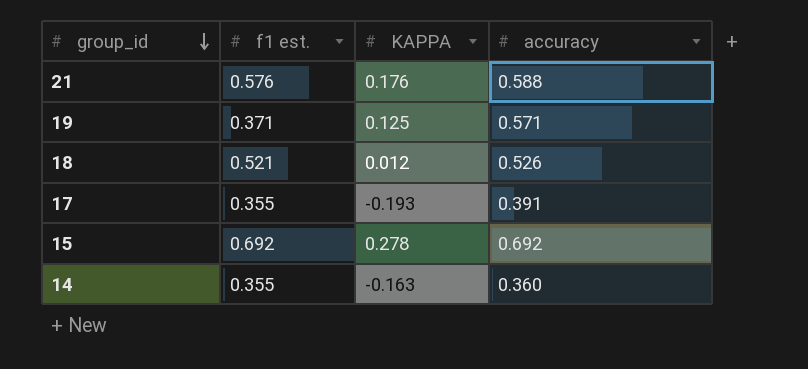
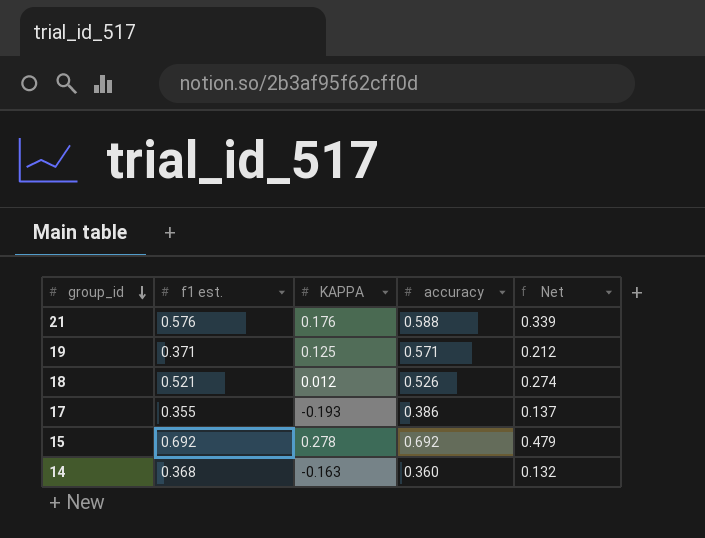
column Net | formula: none -> [f1 est.] * [accuracy]
17 | accuracy: 0.391 -> 0.386
14 | f1 est.: 0.355 -> 0.368

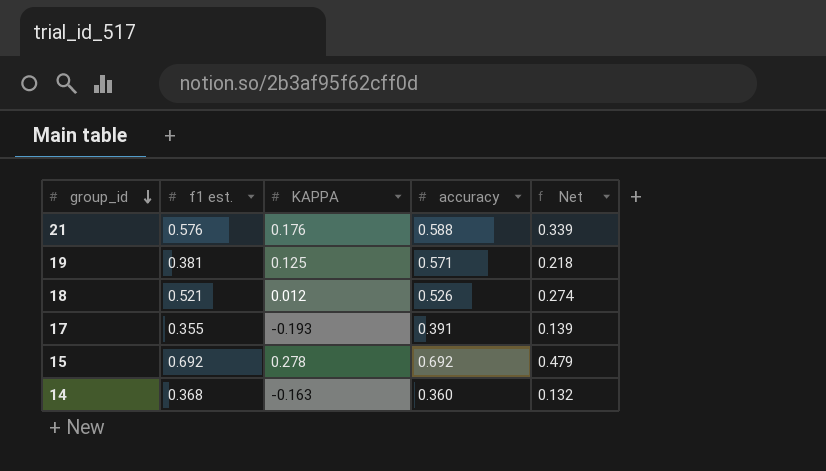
19 | f1 est.: 0.371 -> 0.381
19 | Net: 0.212 -> 0.218
17 | accuracy: 0.386 -> 0.391
17 | Net: 0.137 -> 0.139

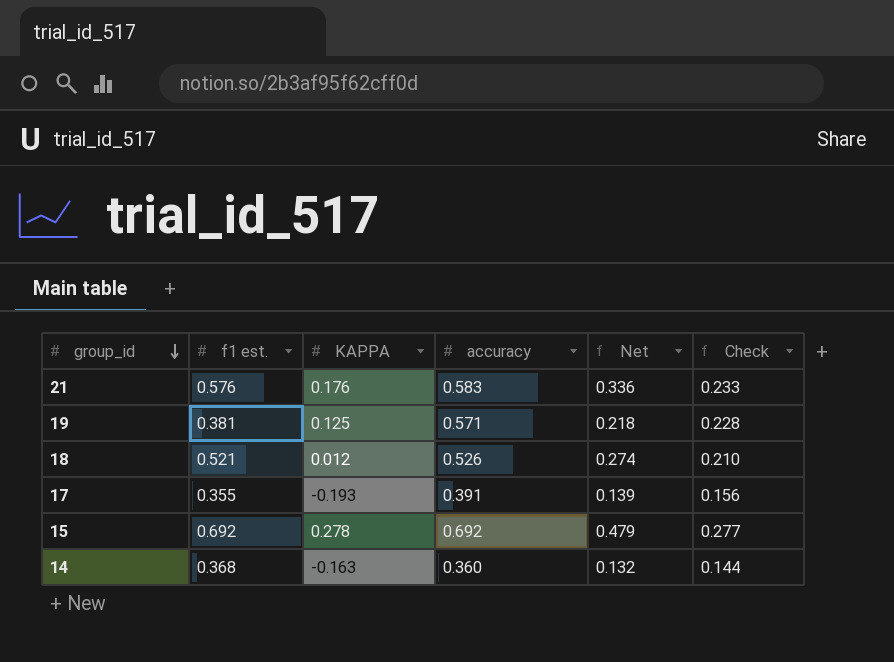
column Check | formula: none -> [accuracy] * 0.4
21 | accuracy: 0.588 -> 0.583
21 | Net: 0.339 -> 0.336

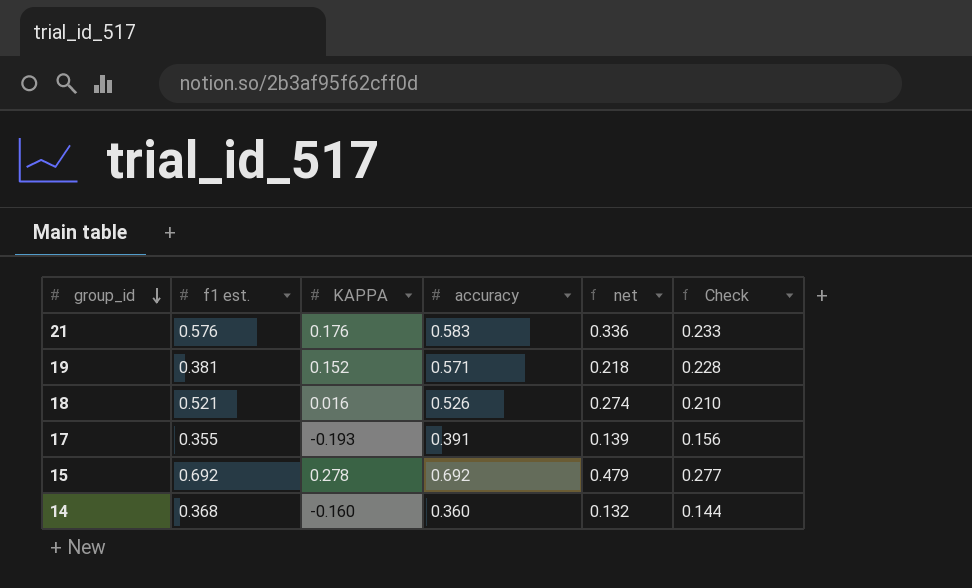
column name: Net -> net
19 | KAPPA: 0.125 -> 0.152
18 | KAPPA: 0.012 -> 0.016
14 | KAPPA: -0.163 -> -0.160

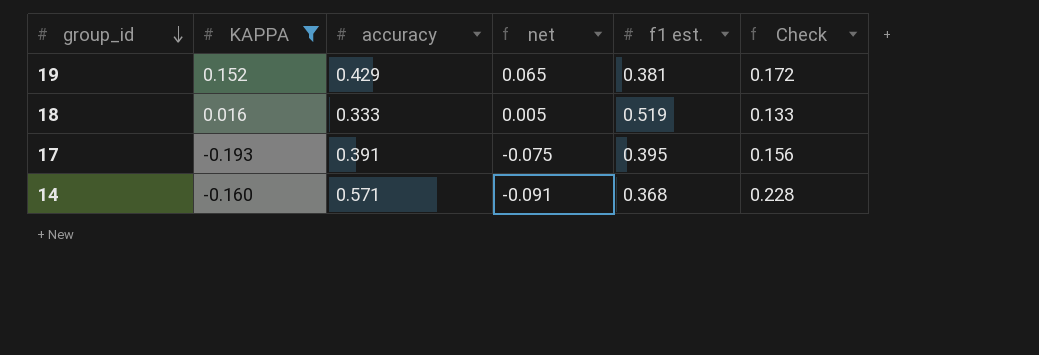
filter: none -> KAPPA <= 0.152
column net | formula: [f1 est.] * [accuracy] -> [KAPPA] * [accuracy]
column f1 est. | position: 2 -> 5
19 | accuracy: 0.571 -> 0.429
19 | Check: 0.228 -> 0.172
18 | accuracy: 0.526 -> 0.333
18 | f1 est.: 0.521 -> 0.519
18 | Check: 0.210 -> 0.133
17 | f1 est.: 0.355 -> 0.395
14 | accuracy: 0.360 -> 0.571
14 | Check: 0.144 -> 0.228

